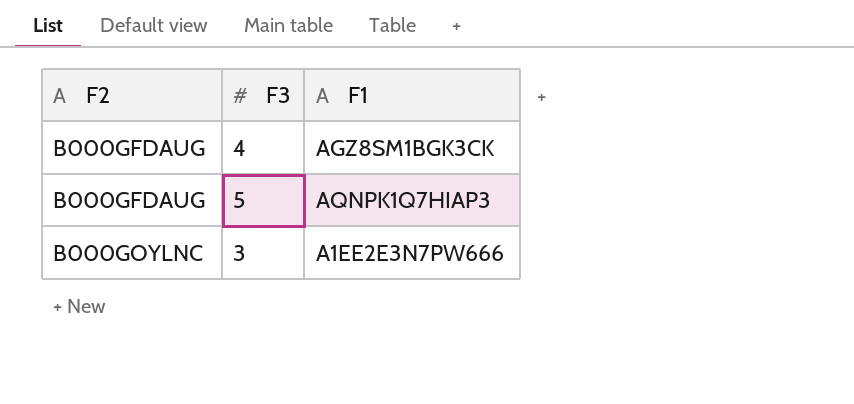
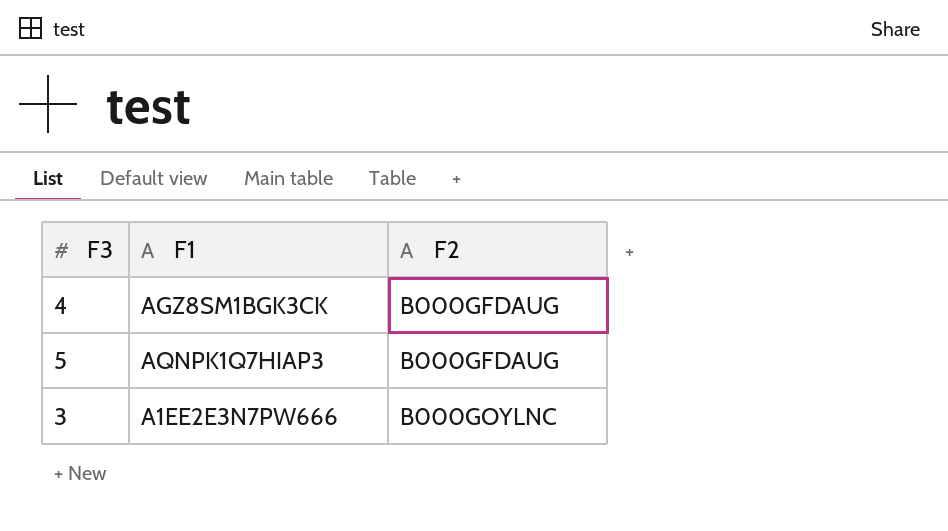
column F2 | position: 1 -> 3

